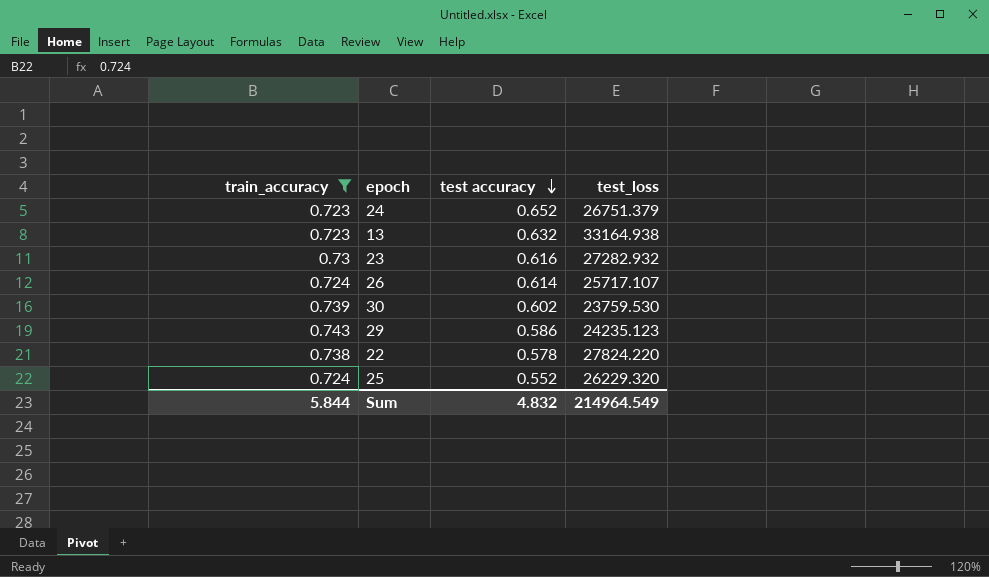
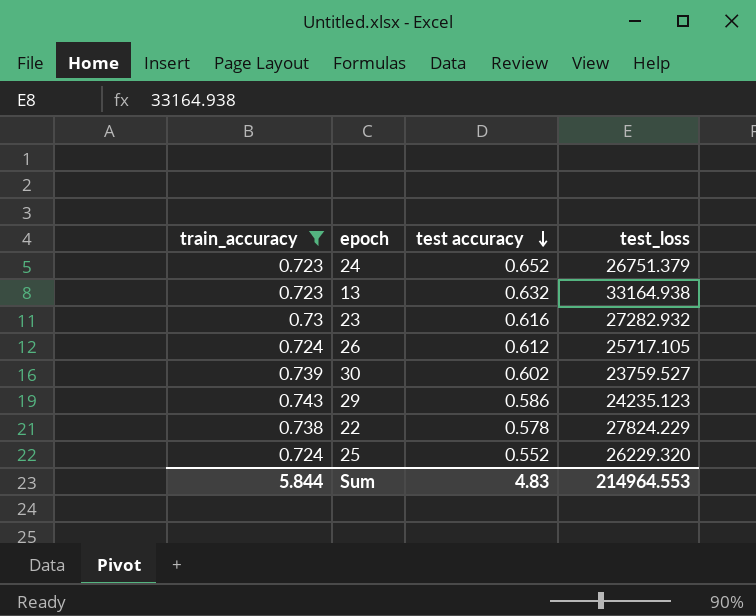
26 | test accuracy: 0.614 -> 0.612
26 | test_loss: 25717.107 -> 25717.105
30 | test_loss: 23759.530 -> 23759.527
22 | test_loss: 27824.220 -> 27824.229
Sum | test accuracy: 4.832 -> 4.83
Sum | test_loss: 214964.549 -> 214964.553

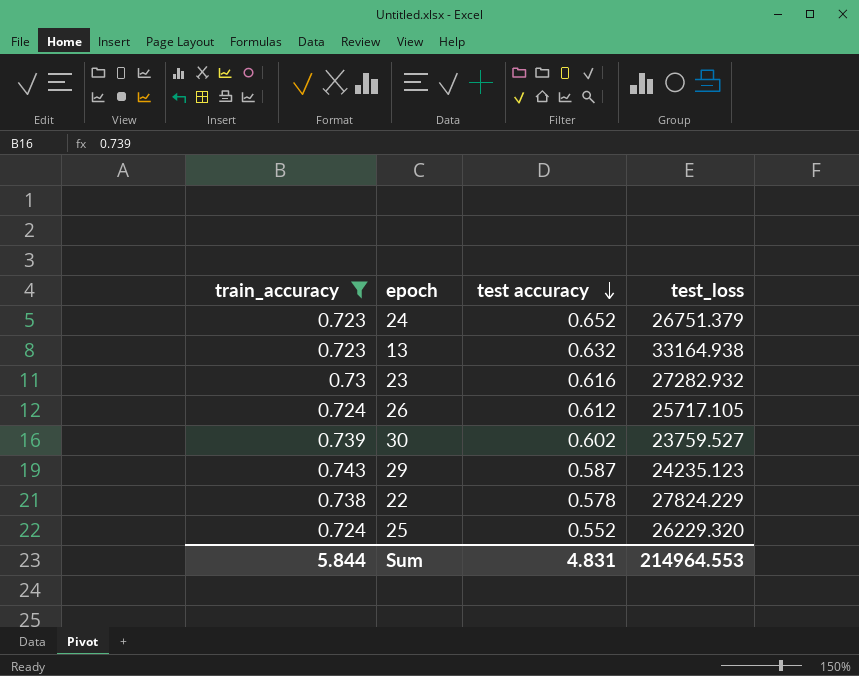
29 | test accuracy: 0.586 -> 0.587
Sum | test accuracy: 4.83 -> 4.831

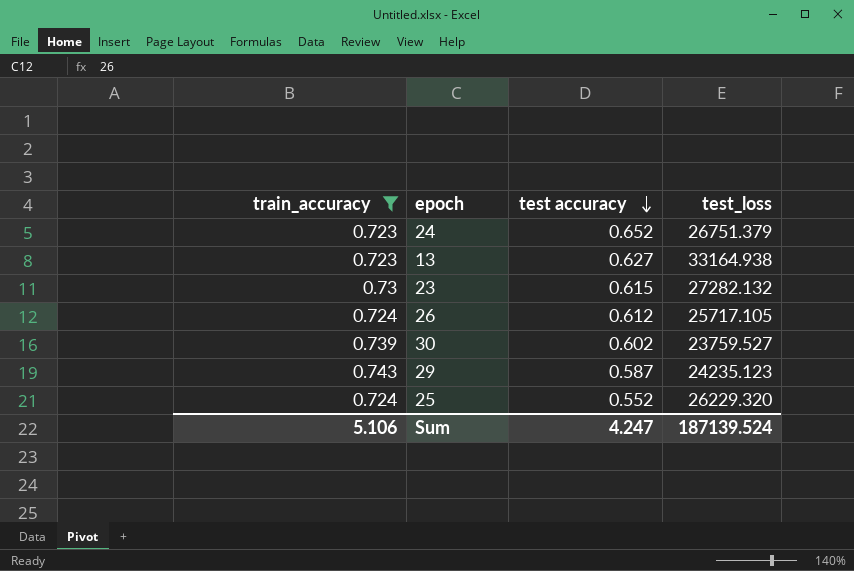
row 22: 0.738 | 0.578 | 27824.229 -> none
13 | test accuracy: 0.632 -> 0.627
23 | test accuracy: 0.616 -> 0.615
23 | test_loss: 27282.932 -> 27282.132
Sum | train_accuracy: 5.844 -> 5.106
Sum | test accuracy: 4.831 -> 4.247
Sum | test_loss: 214964.553 -> 187139.524

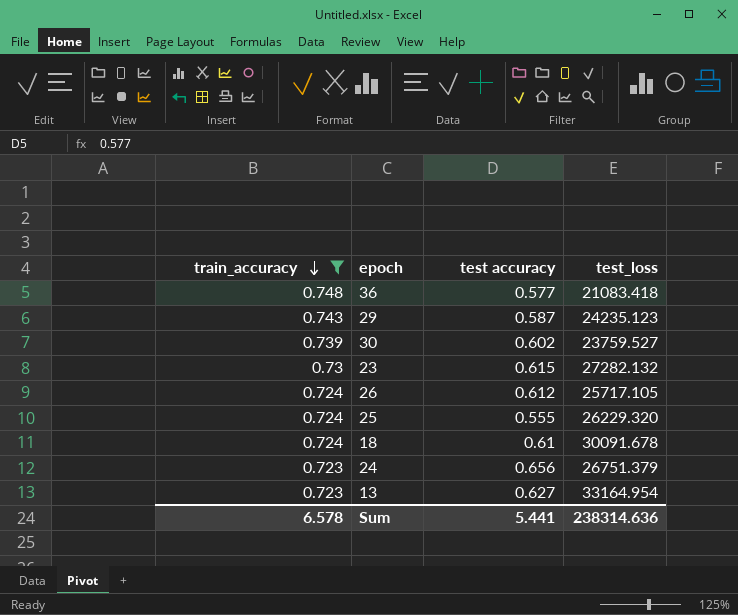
row order: test accuracy descending -> train_accuracy descending
row 36: none -> 0.748 | 0.577 | 21083.418
25 | test accuracy: 0.552 -> 0.555
row 18: none -> 0.724 | 0.61 | 30091.678
24 | test accuracy: 0.652 -> 0.656
13 | test_loss: 33164.938 -> 33164.954
Sum | train_accuracy: 5.106 -> 6.578
Sum | test accuracy: 4.247 -> 5.441
Sum | test_loss: 187139.524 -> 238314.636

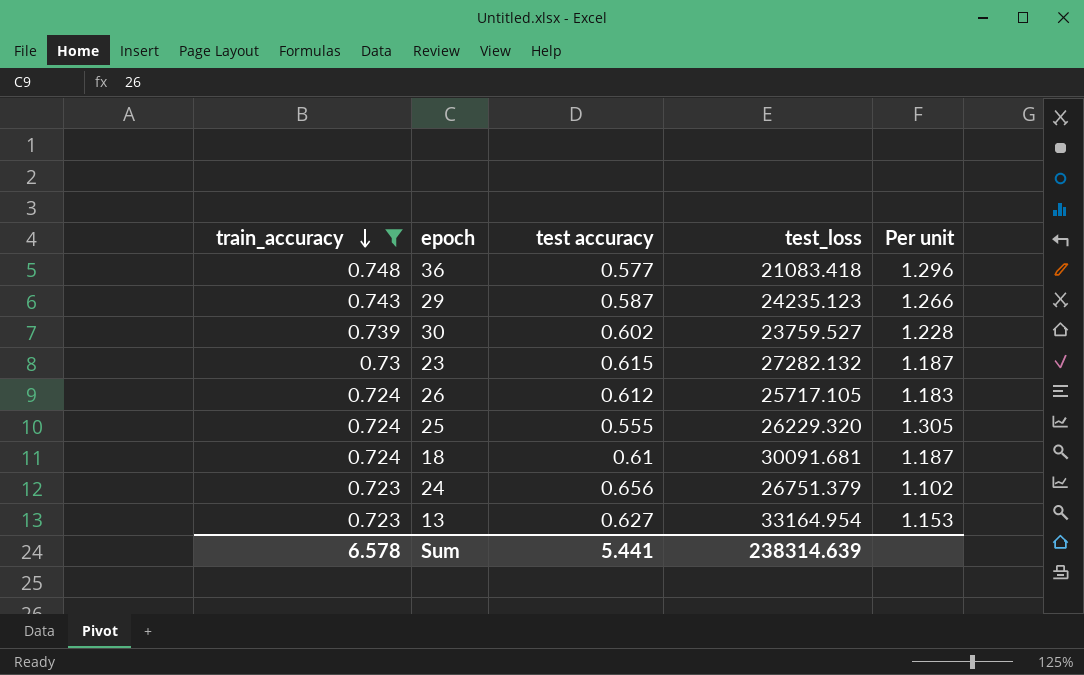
column Per unit | formula: none -> [train_accuracy] / [test accuracy]
18 | test_loss: 30091.678 -> 30091.681
Sum | test_loss: 238314.636 -> 238314.639

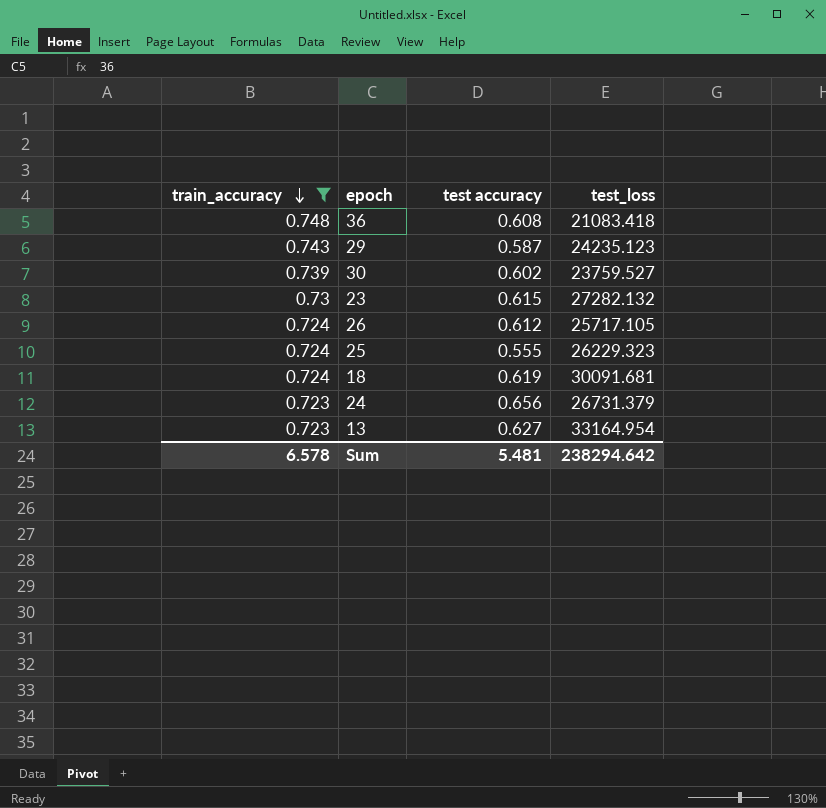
column Per unit | formula: [train_accuracy] / [test accuracy] -> none
36 | test accuracy: 0.577 -> 0.608
25 | test_loss: 26229.320 -> 26229.323
18 | test accuracy: 0.61 -> 0.619
24 | test_loss: 26751.379 -> 26731.379
Sum | test accuracy: 5.441 -> 5.481
Sum | test_loss: 238314.639 -> 238294.642

